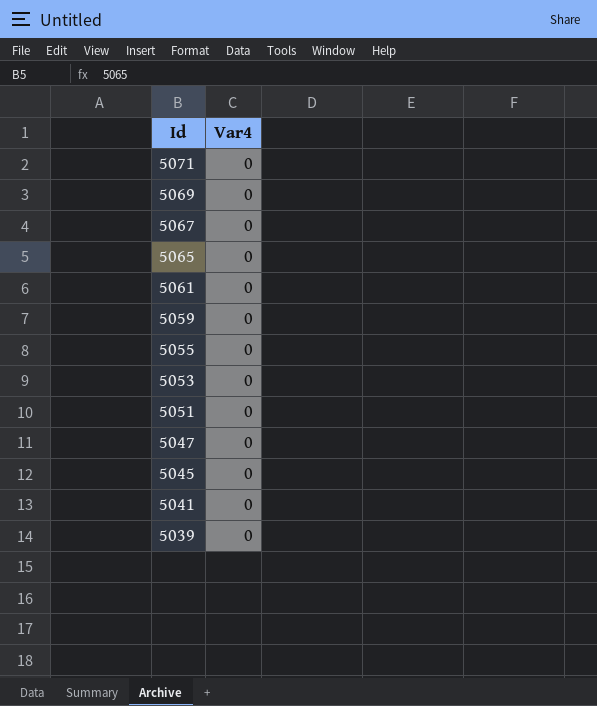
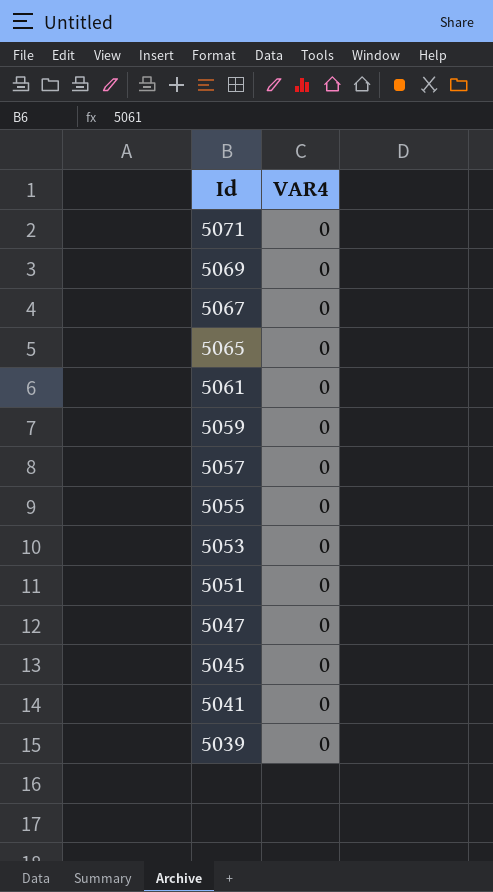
column name: Var4 -> VAR4
row 5057: none -> 0

